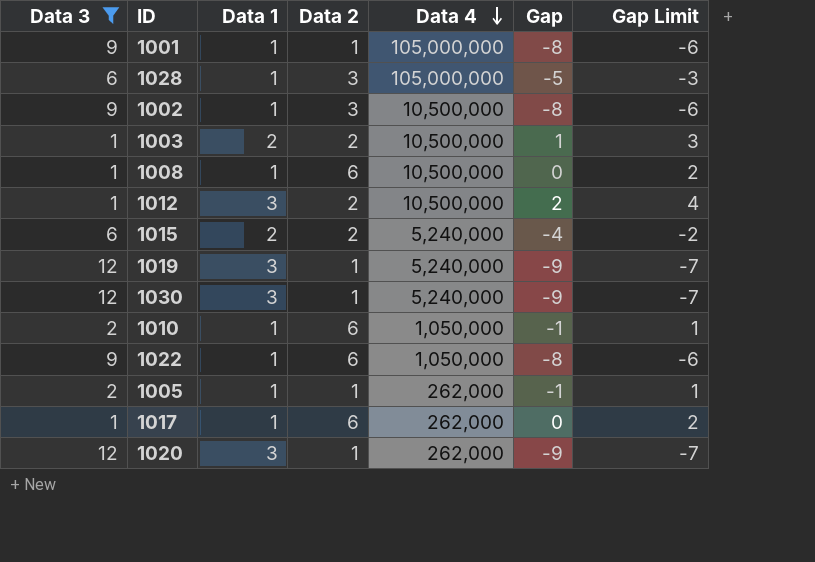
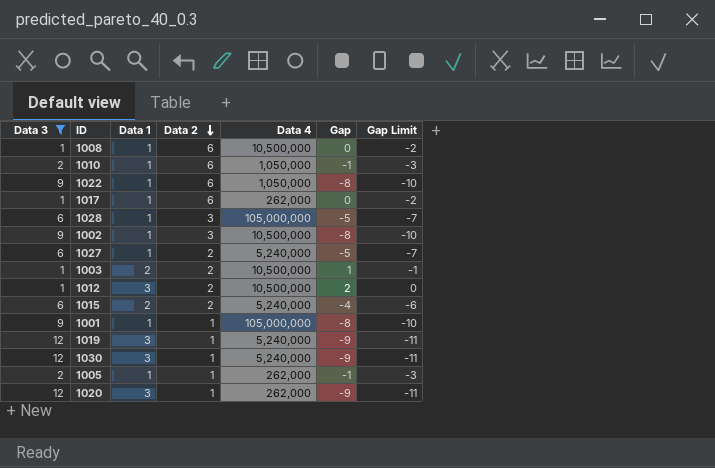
row order: Data 4 descending -> Data 2 descending
column Gap Limit | formula: [Gap] + 2 -> [Gap] - 2
row 1027: none -> 6 | 1 | 2 | 5,240,000 | -5 | -7

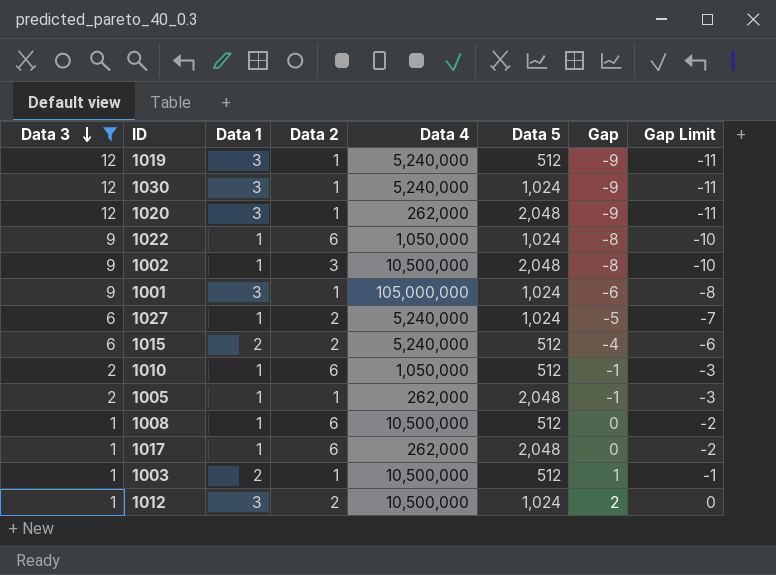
row order: Data 2 descending -> Data 3 descending
column Data 5 | position: none -> 6
row 1028: 6 | 1 | 3 | 105,000,000 | -5 | -7 -> none
1001 | Data 1: 1 -> 3
1001 | Gap: -8 -> -6
1001 | Gap Limit: -10 -> -8
1003 | Data 2: 2 -> 1

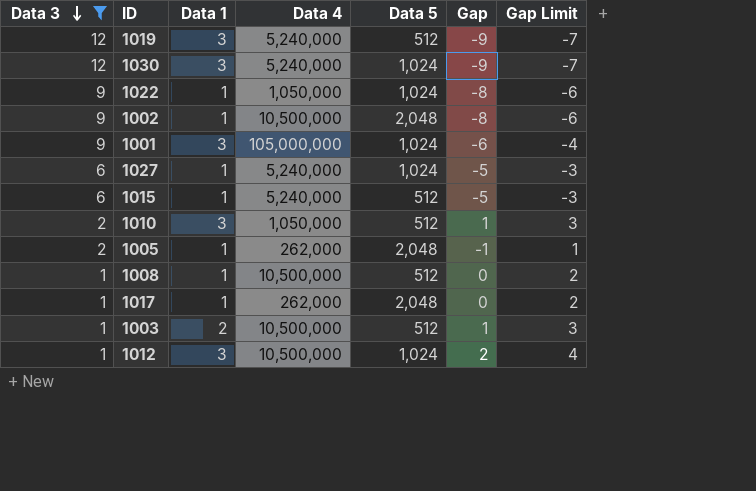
column Data 2 | position: 4 -> none
column Gap Limit | formula: [Gap] - 2 -> [Gap] + 2
row 1020: 12 | 3 | 1 | 262,000 | 2,048 | -9 | -11 -> none
1015 | Data 1: 2 -> 1
1015 | Gap: -4 -> -5
1010 | Data 1: 1 -> 3
1010 | Gap: -1 -> 1

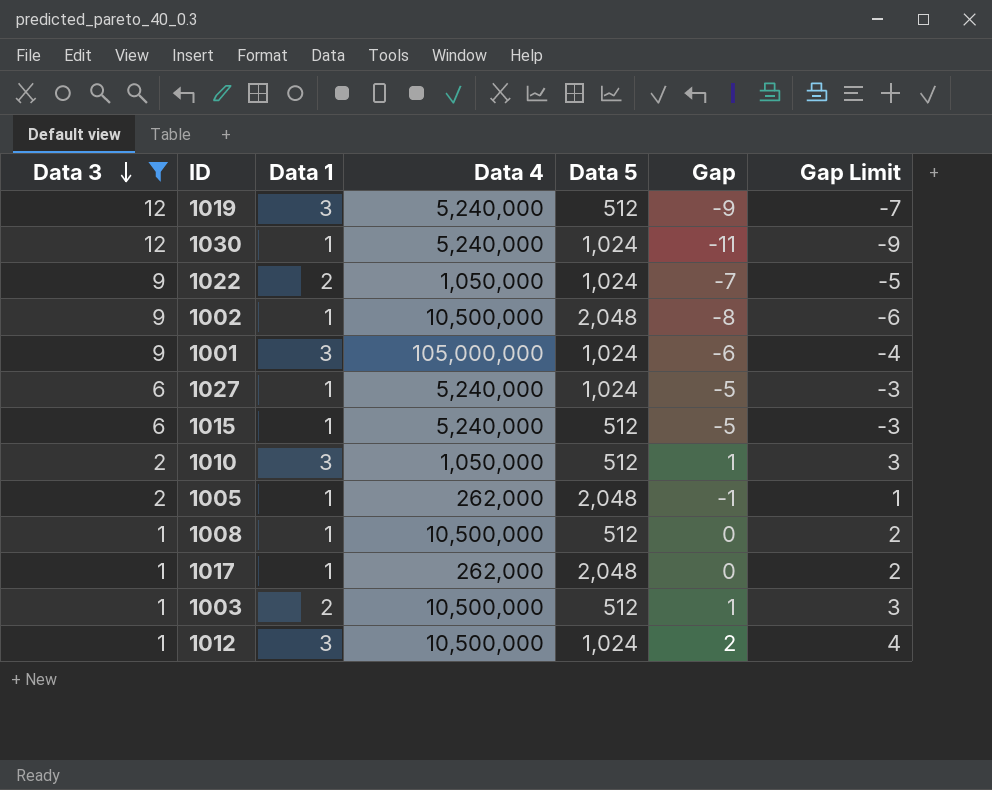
1030 | Data 1: 3 -> 1
1030 | Gap: -9 -> -11
1030 | Gap Limit: -7 -> -9
1022 | Data 1: 1 -> 2
1022 | Gap: -8 -> -7
1022 | Gap Limit: -6 -> -5

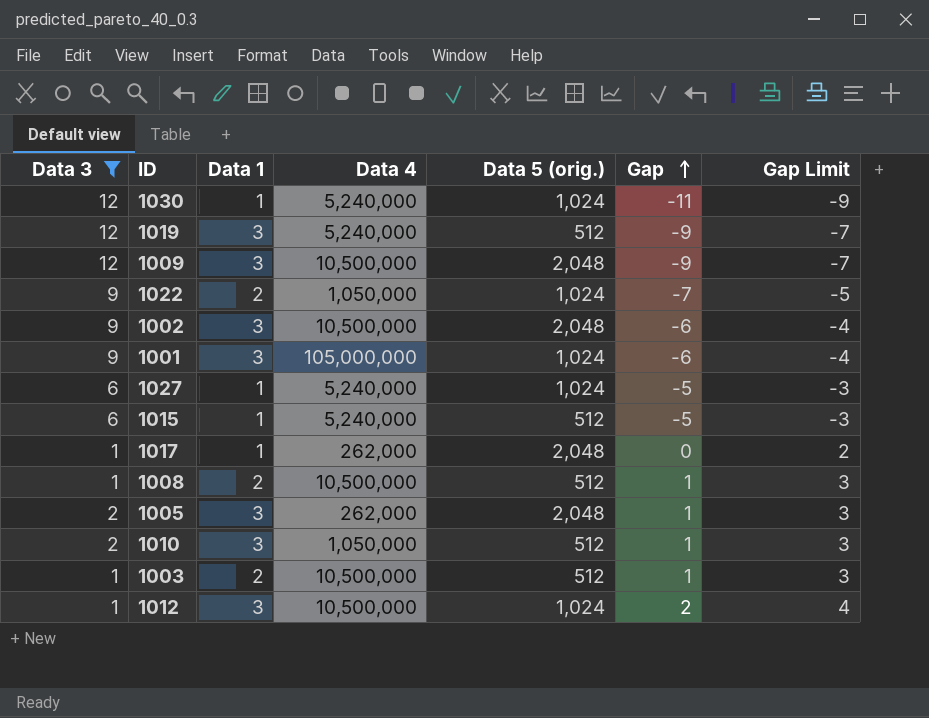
row order: Data 3 descending -> Gap ascending
column name: Data 5 -> Data 5 (orig.)
row 1009: none -> 12 | 3 | 10,500,000 | 2,048 | -9 | -7
1002 | Data 1: 1 -> 3
1002 | Gap: -8 -> -6
1002 | Gap Limit: -6 -> -4
1008 | Data 1: 1 -> 2
1008 | Gap: 0 -> 1
1008 | Gap Limit: 2 -> 3
1005 | Data 1: 1 -> 3
1005 | Gap: -1 -> 1
1005 | Gap Limit: 1 -> 3

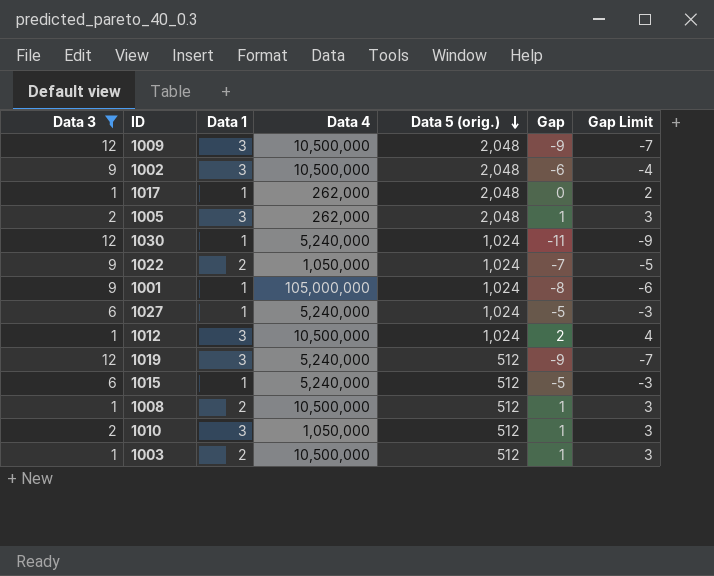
row order: Gap ascending -> Data 5 (orig.) descending
1001 | Data 1: 3 -> 1
1001 | Gap: -6 -> -8
1001 | Gap Limit: -4 -> -6

